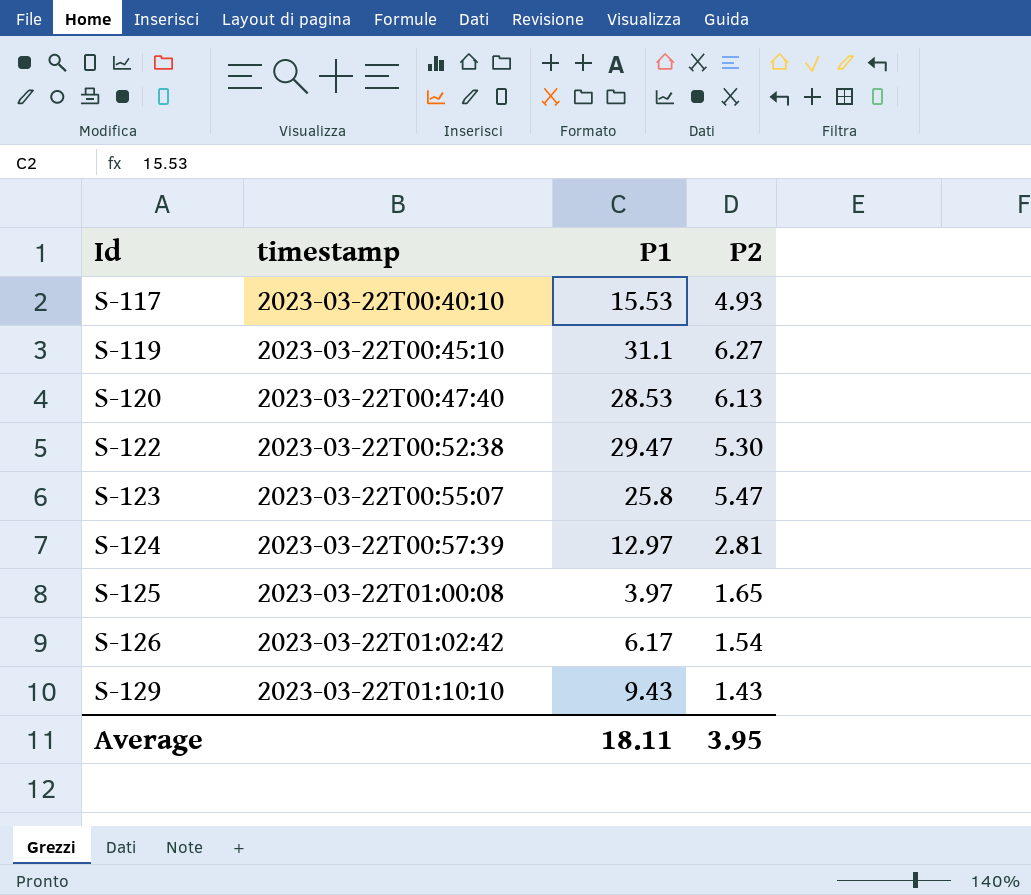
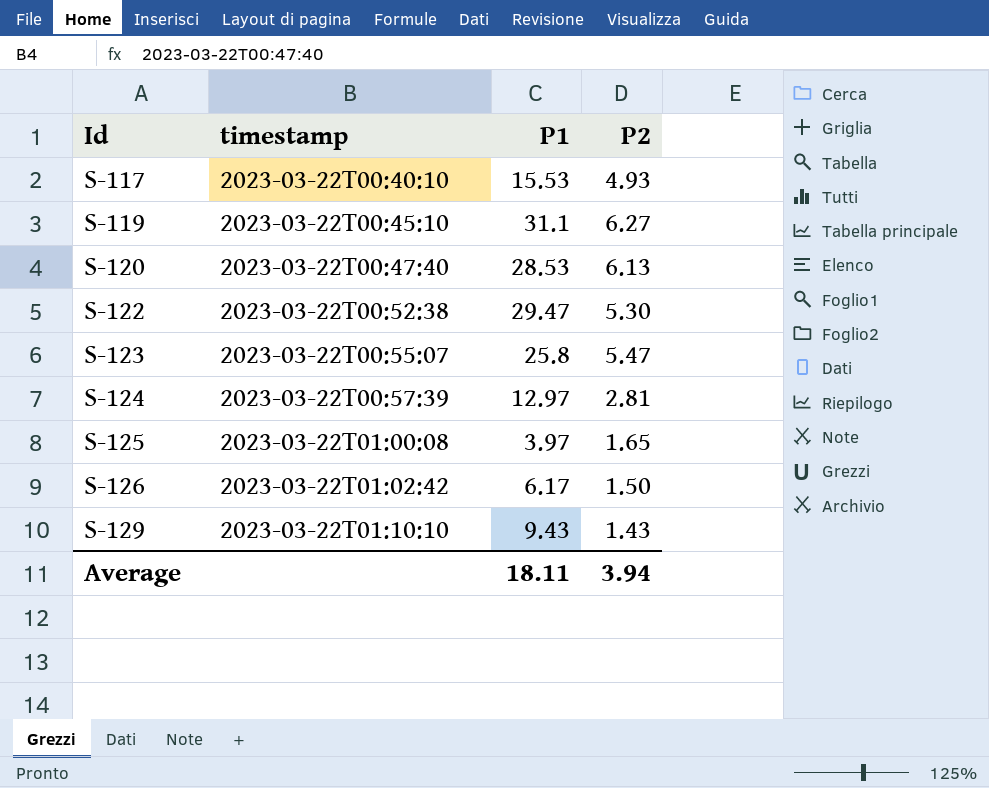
S-126 | P2: 1.54 -> 1.50
Average | P2: 3.95 -> 3.94

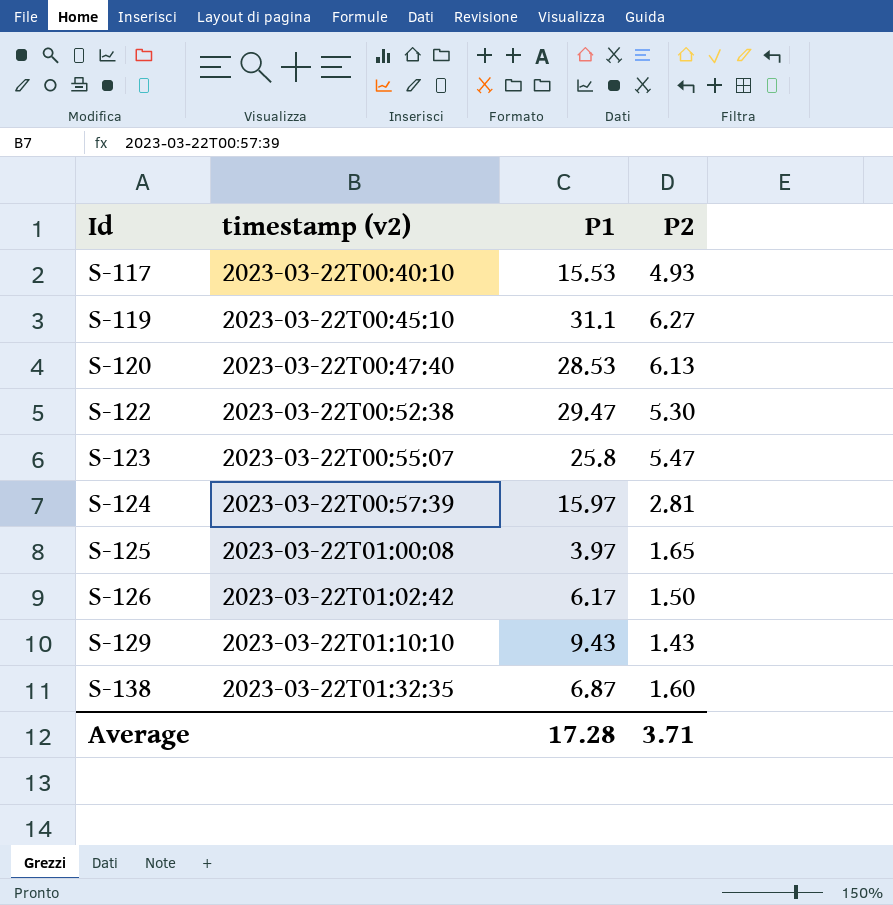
column name: timestamp -> timestamp (v2)
S-124 | P1: 12.97 -> 15.97
row S-138: none -> 2023-03-22T01:32:35 | 6.87 | 1.60
Average | P1: 18.11 -> 17.28
Average | P2: 3.94 -> 3.71

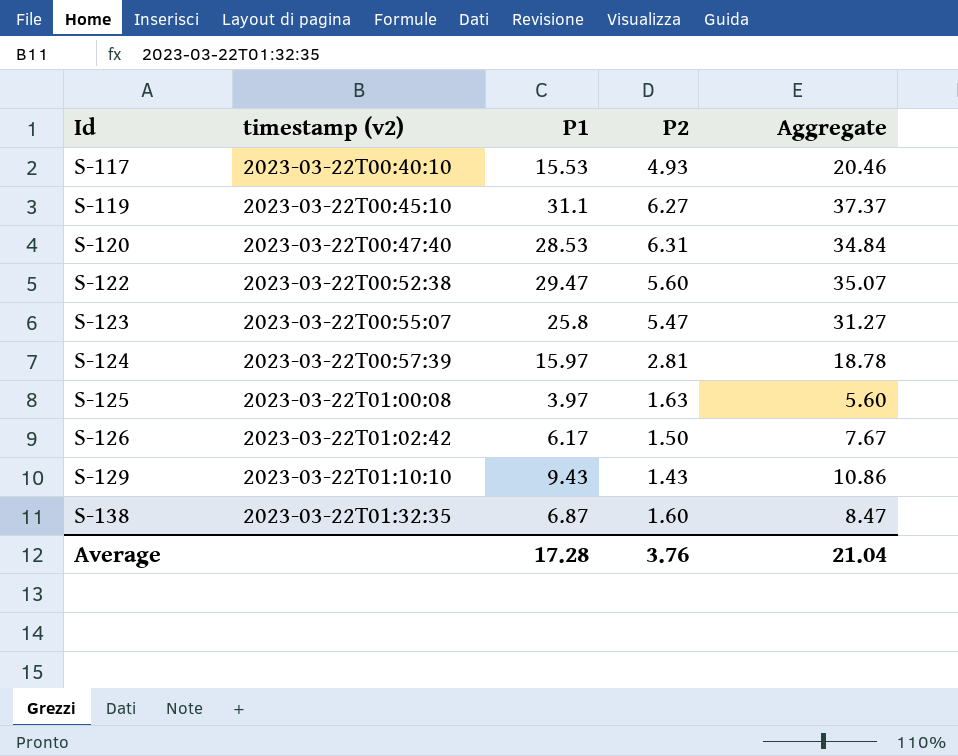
column Aggregate | formula: none -> [P1] + [P2]
S-120 | P2: 6.13 -> 6.31
S-122 | P2: 5.30 -> 5.60
S-125 | P2: 1.65 -> 1.63
Average | P2: 3.71 -> 3.76

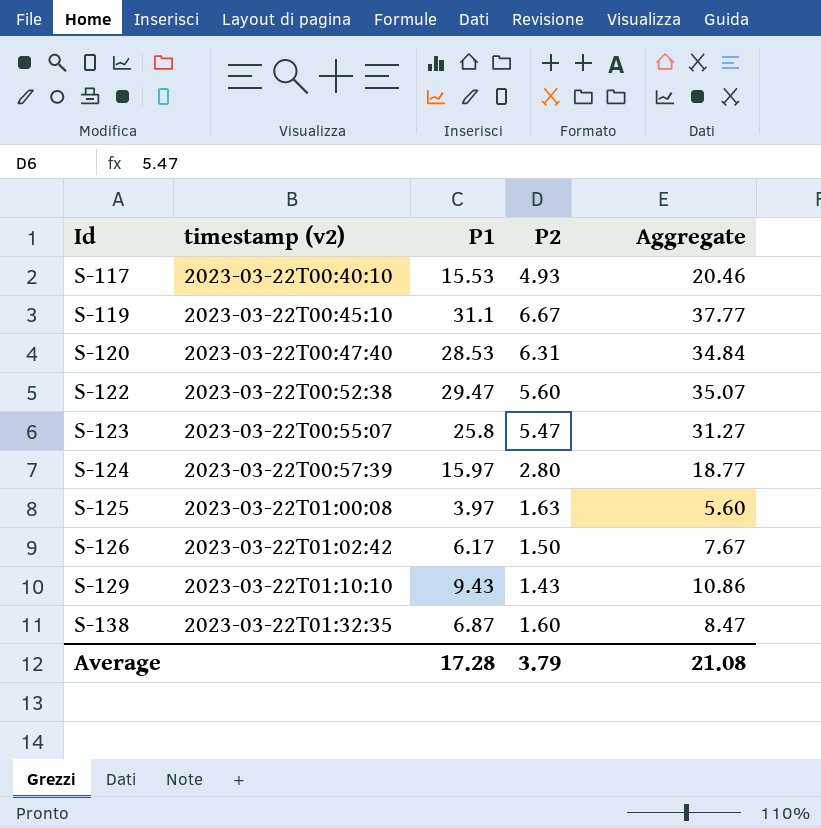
S-119 | P2: 6.27 -> 6.67
S-119 | Aggregate: 37.37 -> 37.77
S-124 | P2: 2.81 -> 2.80
S-124 | Aggregate: 18.78 -> 18.77
Average | P2: 3.76 -> 3.79
Average | Aggregate: 21.04 -> 21.08

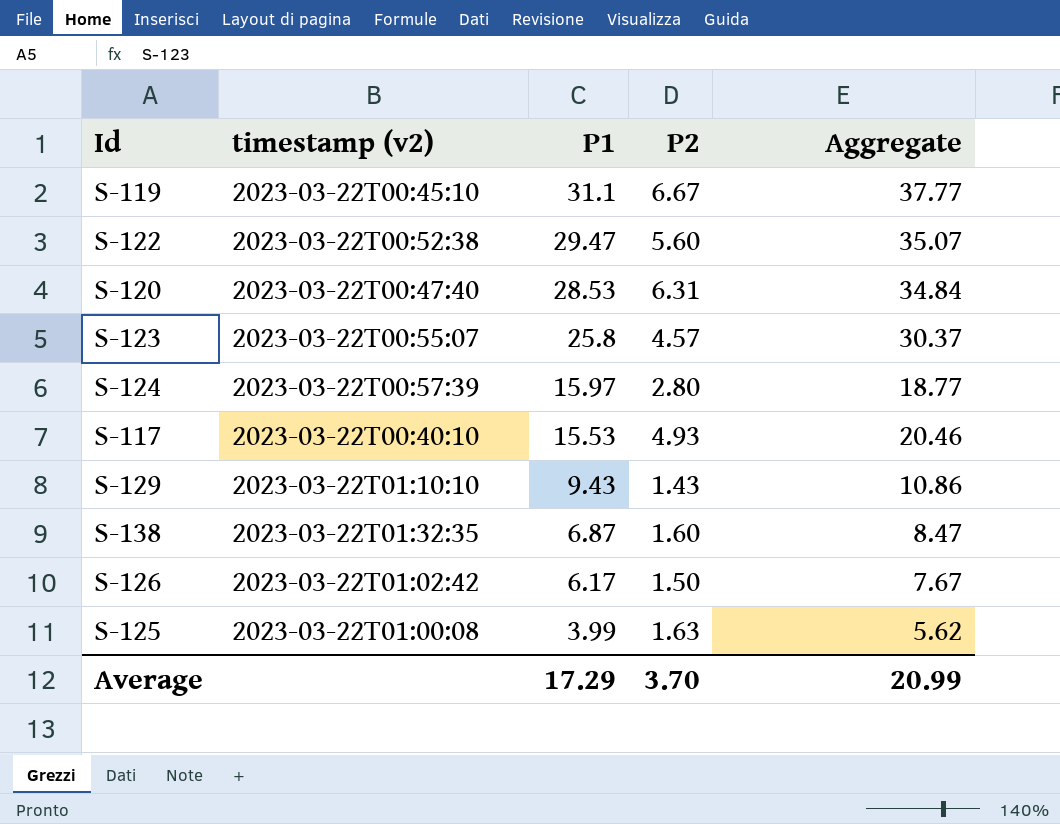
row order: Id ascending -> P1 descending
S-123 | P2: 5.47 -> 4.57
S-123 | Aggregate: 31.27 -> 30.37
S-125 | P1: 3.97 -> 3.99
S-125 | Aggregate: 5.60 -> 5.62
Average | P1: 17.28 -> 17.29
Average | P2: 3.79 -> 3.70
Average | Aggregate: 21.08 -> 20.99

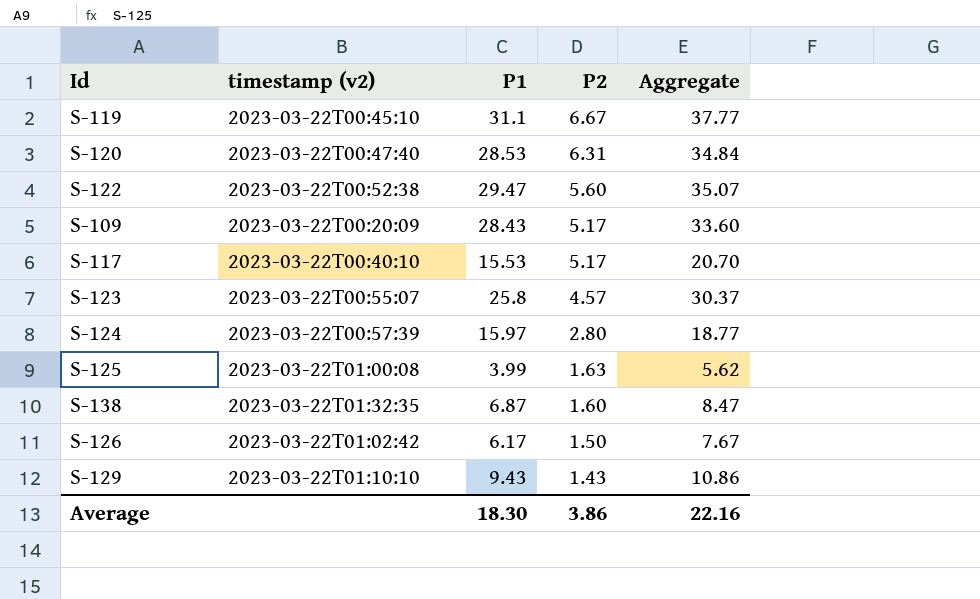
row order: P1 descending -> P2 descending
row S-109: none -> 2023-03-22T00:20:09 | 28.43 | 5.17 | 33.60
S-117 | P2: 4.93 -> 5.17
S-117 | Aggregate: 20.46 -> 20.70
Average | P1: 17.29 -> 18.30
Average | P2: 3.70 -> 3.86
Average | Aggregate: 20.99 -> 22.16

